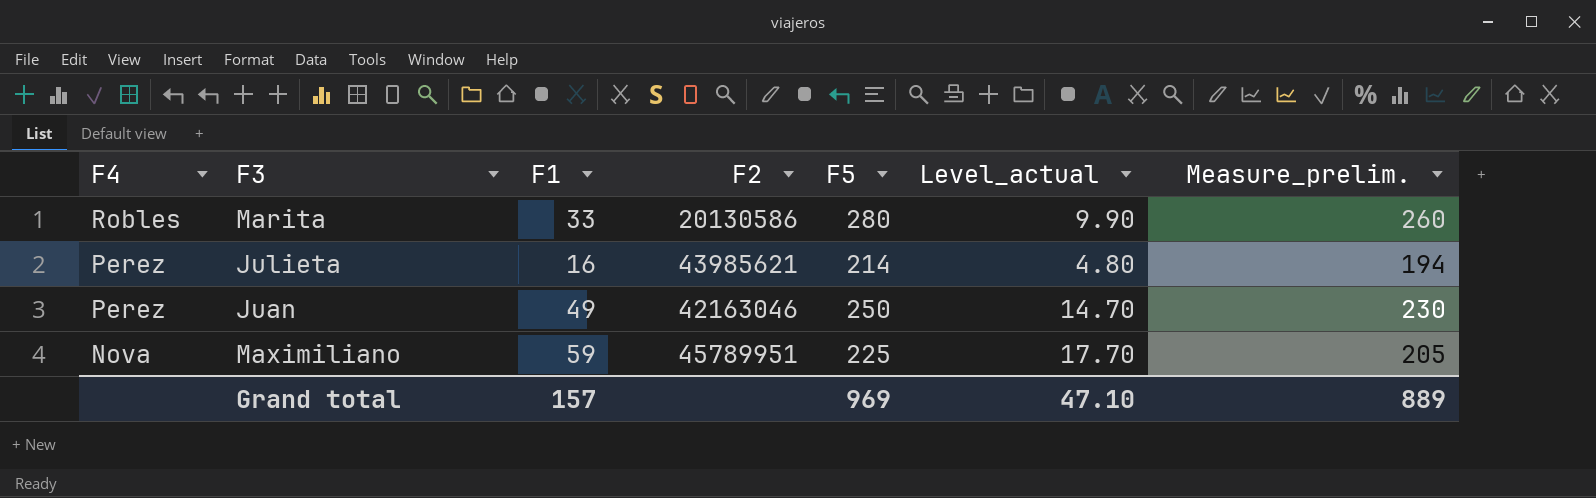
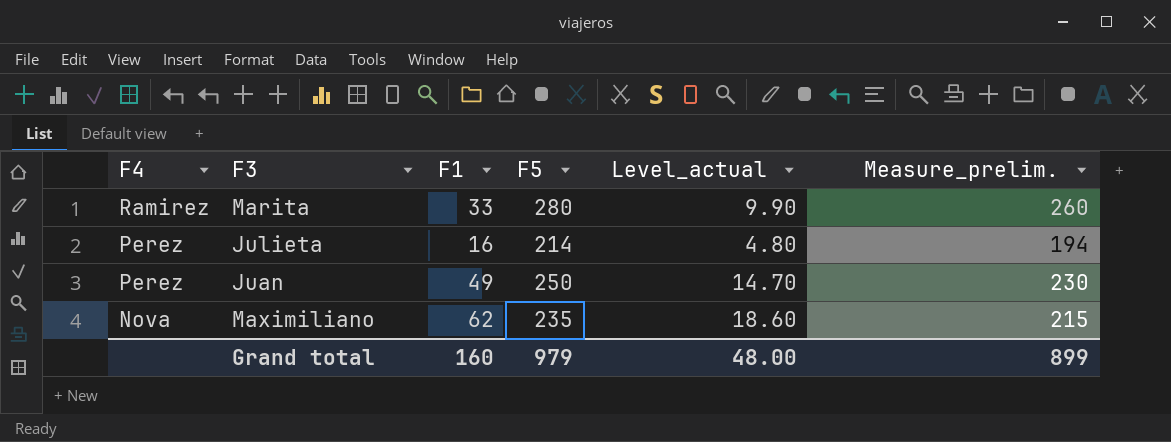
column F2 | position: 4 -> none
Marita | F4: Robles -> Ramirez
Maximiliano | F1: 59 -> 62
Maximiliano | F5: 225 -> 235
Maximiliano | Level_actual: 17.70 -> 18.60
Maximiliano | Measure_prelim.: 205 -> 215
Grand total | F1: 157 -> 160
Grand total | F5: 969 -> 979
Grand total | Level_actual: 47.10 -> 48.00
Grand total | Measure_prelim.: 889 -> 899

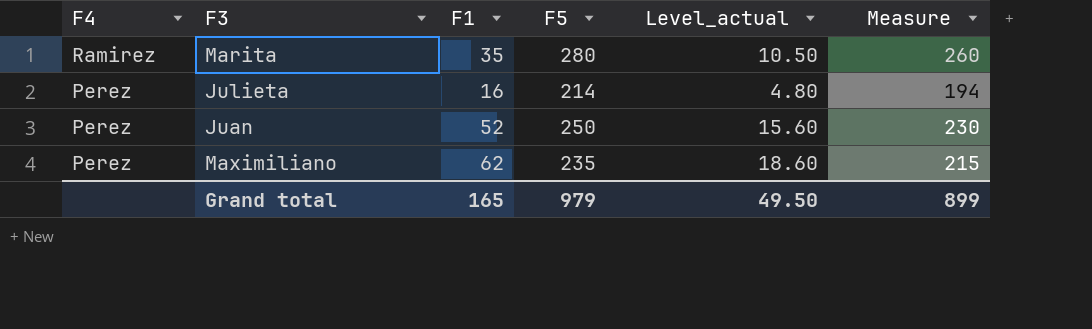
column name: Measure_prelim. -> Measure
Marita | F1: 33 -> 35
Marita | Level_actual: 9.90 -> 10.50
Juan | F1: 49 -> 52
Juan | Level_actual: 14.70 -> 15.60
Maximiliano | F4: Nova -> Perez
Grand total | F1: 160 -> 165
Grand total | Level_actual: 48.00 -> 49.50

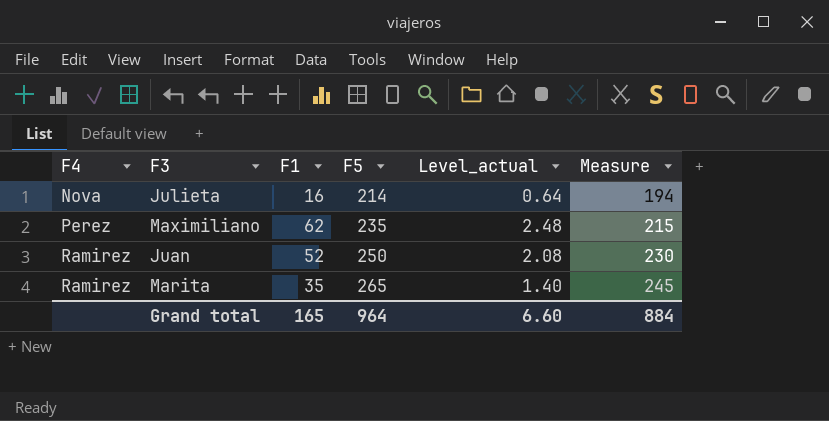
row order: F4 descending -> F4 ascending
column Level_actual | formula: [F1] * 0.3 -> [F1] * 0.04
Julieta | F4: Perez -> Nova
Juan | F4: Perez -> Ramirez
Marita | F5: 280 -> 265
Marita | Measure: 260 -> 245
Grand total | F5: 979 -> 964
Grand total | Level_actual: 49.50 -> 6.60
Grand total | Measure: 899 -> 884

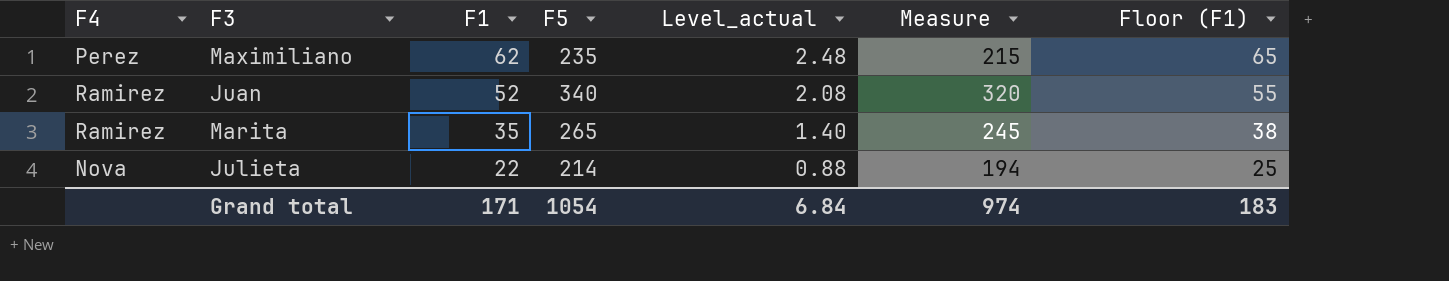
row order: F4 ascending -> F1 descending
column Floor (F1) | formula: none -> [F1] + 3
Juan | F5: 250 -> 340
Juan | Measure: 230 -> 320
Julieta | F1: 16 -> 22
Julieta | Level_actual: 0.64 -> 0.88
Grand total | F1: 165 -> 171
Grand total | F5: 964 -> 1054
Grand total | Level_actual: 6.60 -> 6.84
Grand total | Measure: 884 -> 974

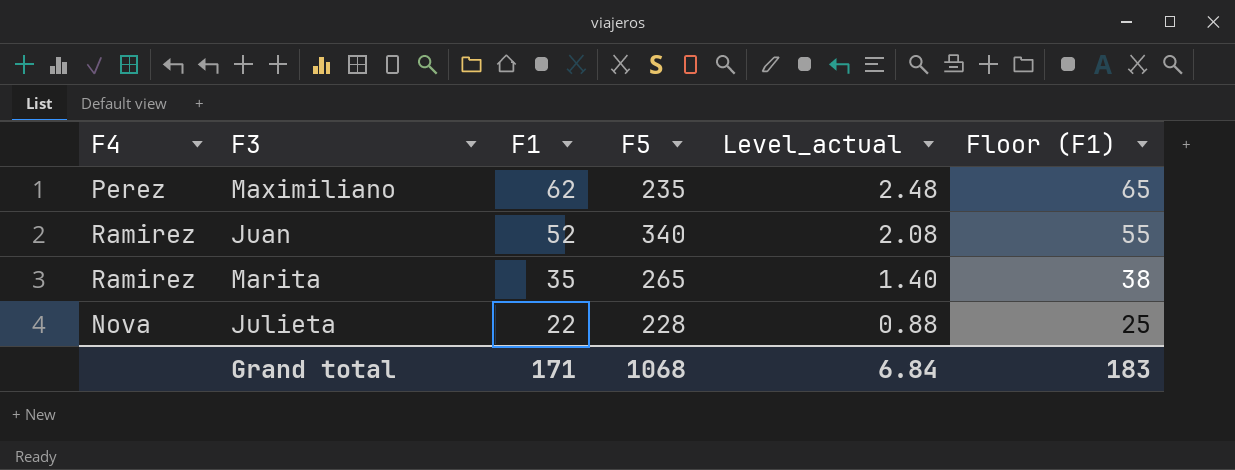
column Measure | formula: [F5] - 20 -> none
Julieta | F5: 214 -> 228
Grand total | F5: 1054 -> 1068

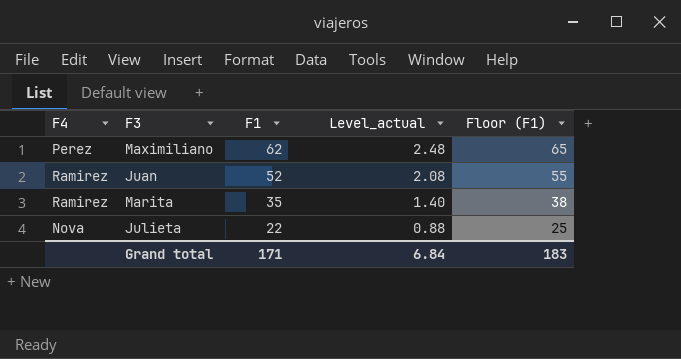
column F5 | position: 4 -> none

